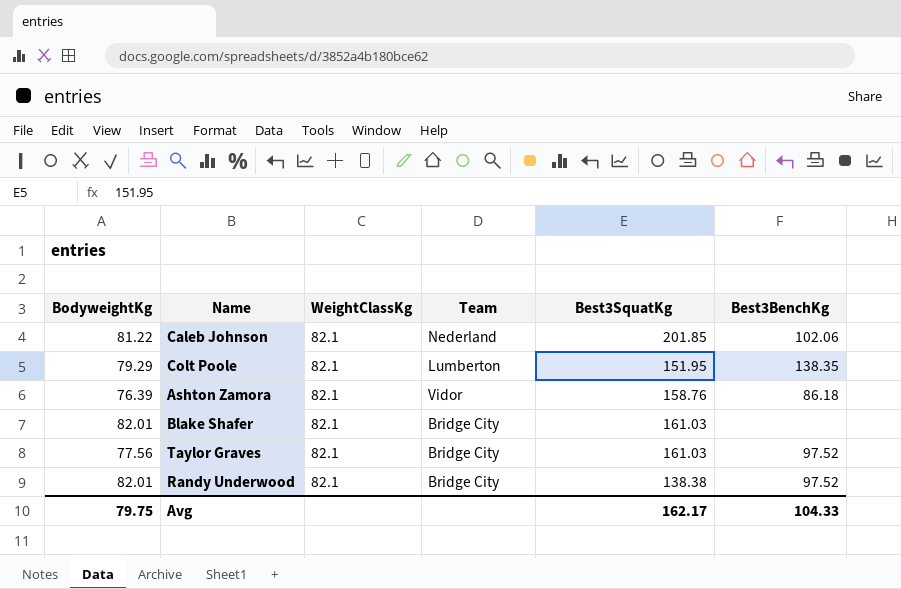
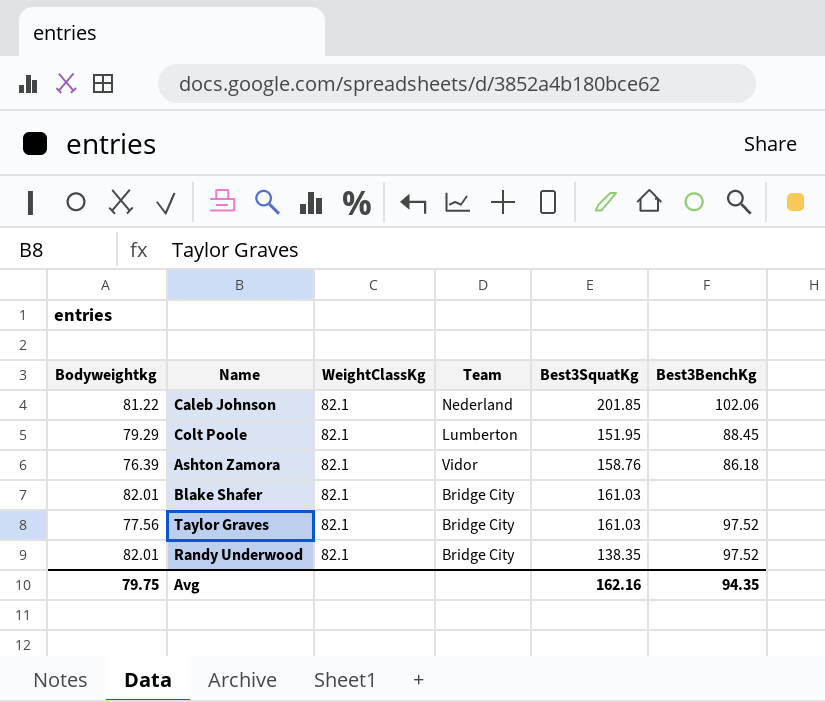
column name: BodyweightKg -> Bodyweightkg
Colt Poole | Best3BenchKg: 138.35 -> 88.45
Randy Underwood | Best3SquatKg: 138.38 -> 138.35
Avg | Best3SquatKg: 162.17 -> 162.16
Avg | Best3BenchKg: 104.33 -> 94.35

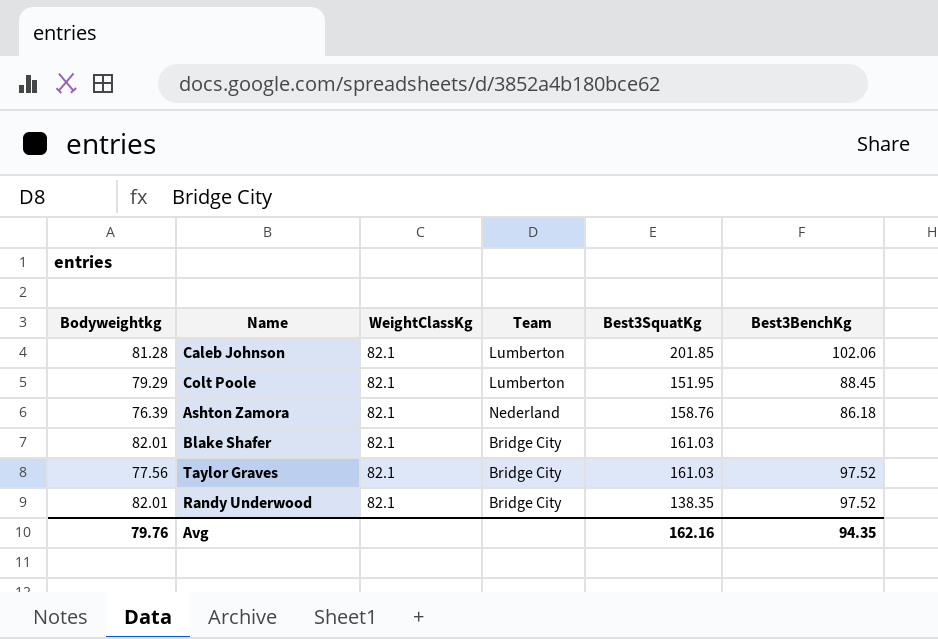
Caleb Johnson | Bodyweightkg: 81.22 -> 81.28
Caleb Johnson | Team: Nederland -> Lumberton
Ashton Zamora | Team: Vidor -> Nederland
Avg | Bodyweightkg: 79.75 -> 79.76

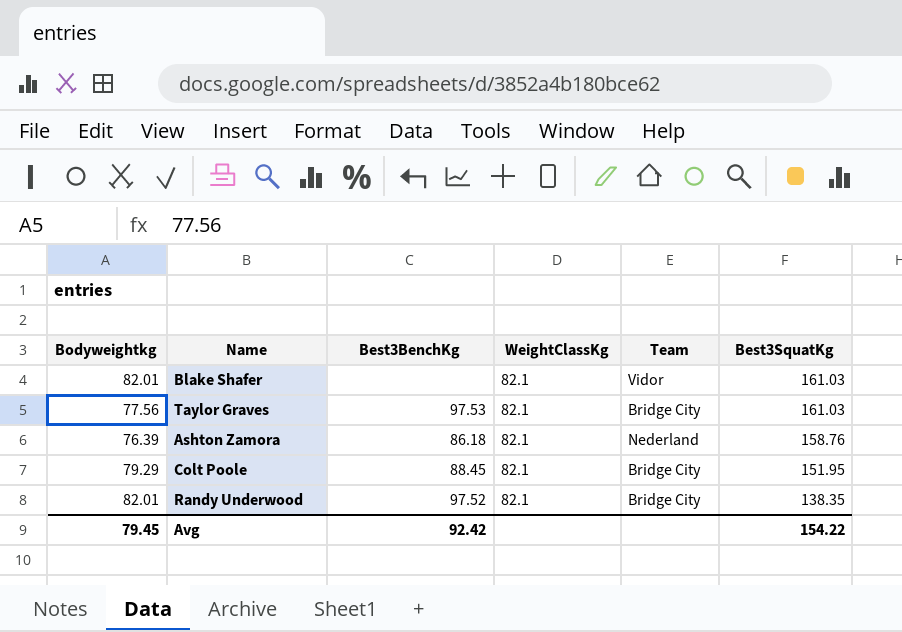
row order: none -> Best3SquatKg descending
column Best3BenchKg | position: 6 -> 3
row Caleb Johnson: 81.28 | 82.1 | Lumberton | 201.85 | 102.06 -> none
Blake Shafer | Team: Bridge City -> Vidor
Taylor Graves | Best3BenchKg: 97.52 -> 97.53
Colt Poole | Team: Lumberton -> Bridge City
Avg | Bodyweightkg: 79.76 -> 79.45
Avg | Best3BenchKg: 94.35 -> 92.42
Avg | Best3SquatKg: 162.16 -> 154.22

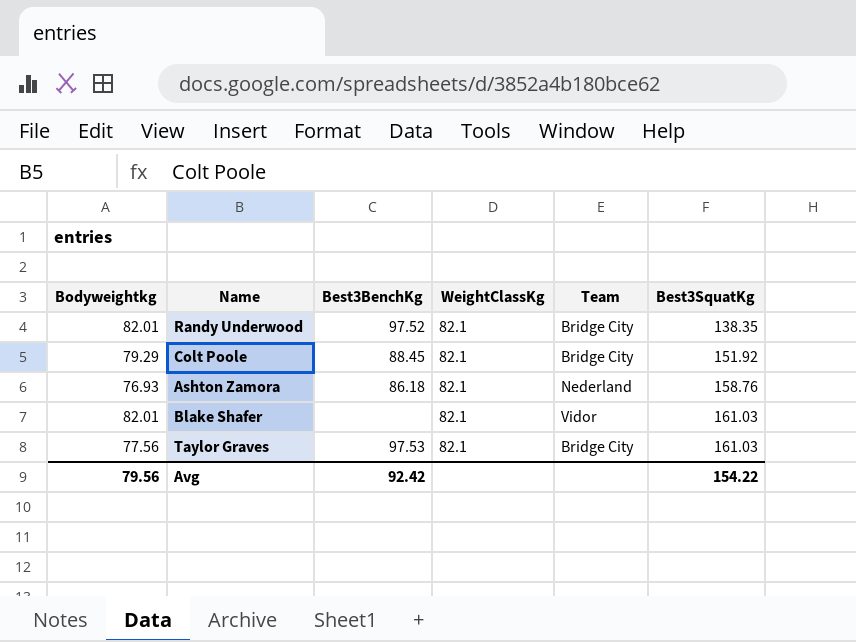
row order: Best3SquatKg descending -> Best3SquatKg ascending
Colt Poole | Best3SquatKg: 151.95 -> 151.92
Ashton Zamora | Bodyweightkg: 76.39 -> 76.93
Avg | Bodyweightkg: 79.45 -> 79.56

